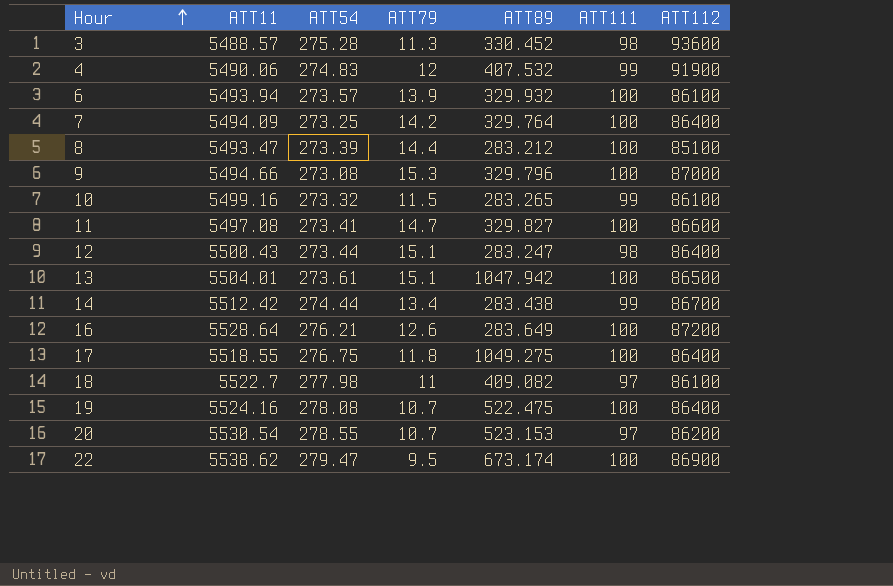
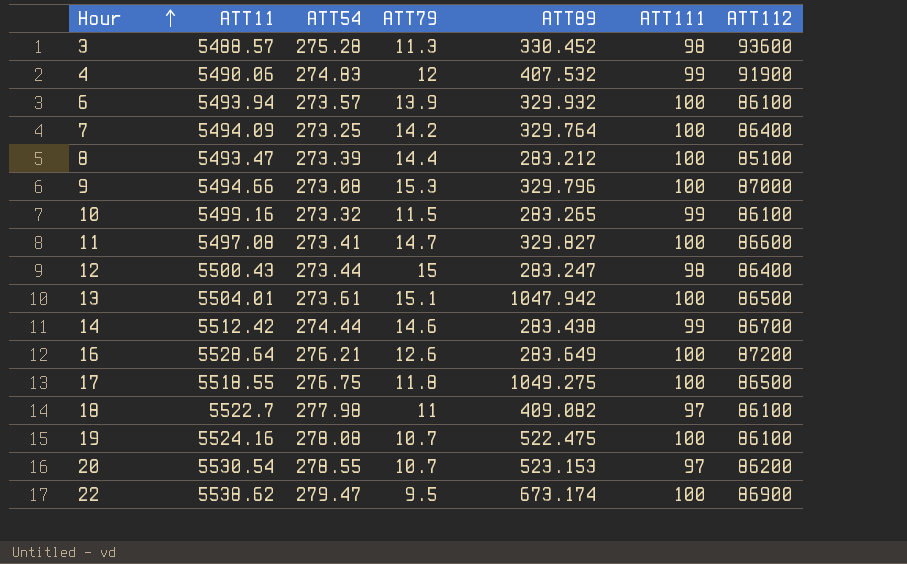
12 | ATT79: 15.1 -> 15
14 | ATT79: 13.4 -> 14.6
17 | ATT112: 86400 -> 86500
19 | ATT112: 86400 -> 86100

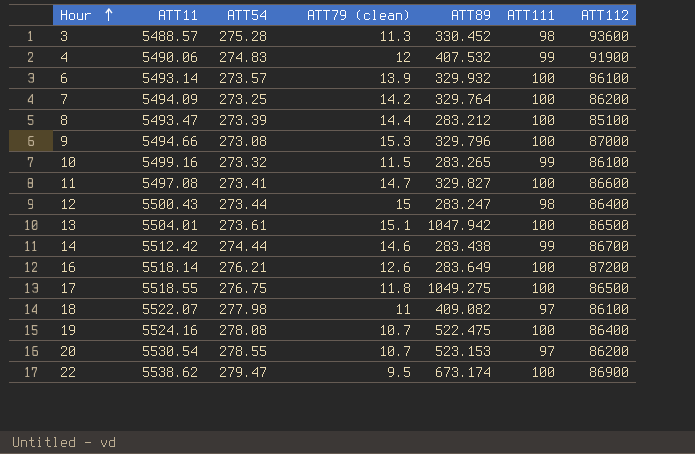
column name: ATT79 -> ATT79 (clean)
6 | ATT11: 5493.94 -> 5493.14
7 | ATT112: 86400 -> 86200
16 | ATT11: 5528.64 -> 5518.14
18 | ATT11: 5522.7 -> 5522.07
19 | ATT112: 86100 -> 86400

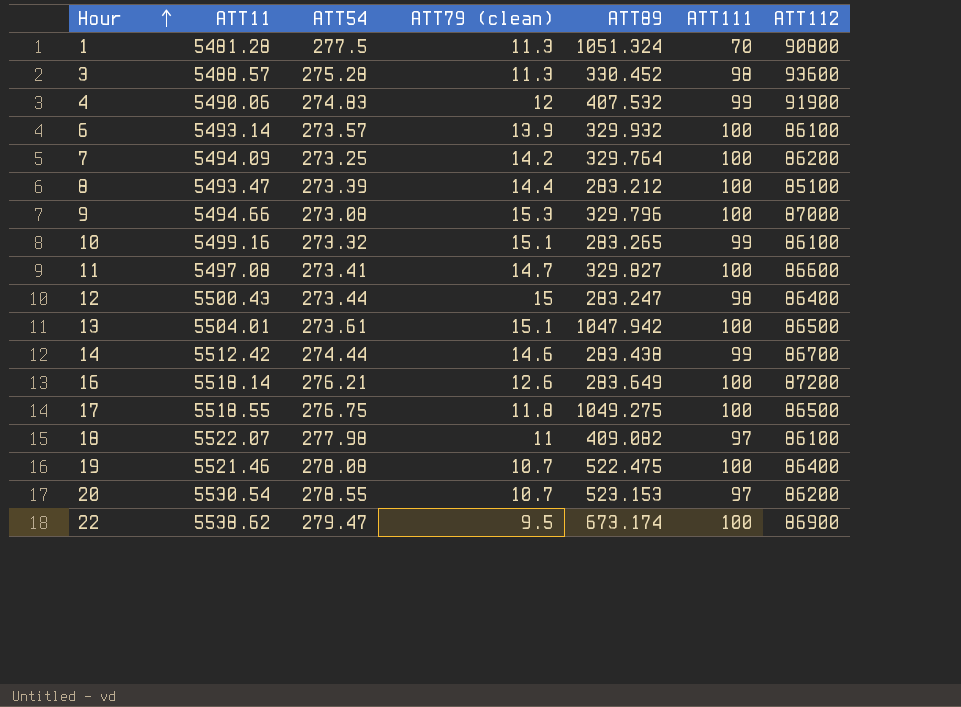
row 1: none -> 5481.28 | 277.5 | 11.3 | 1051.324 | 70 | 90800
10 | ATT79 (clean): 11.5 -> 15.1
19 | ATT11: 5524.16 -> 5521.46

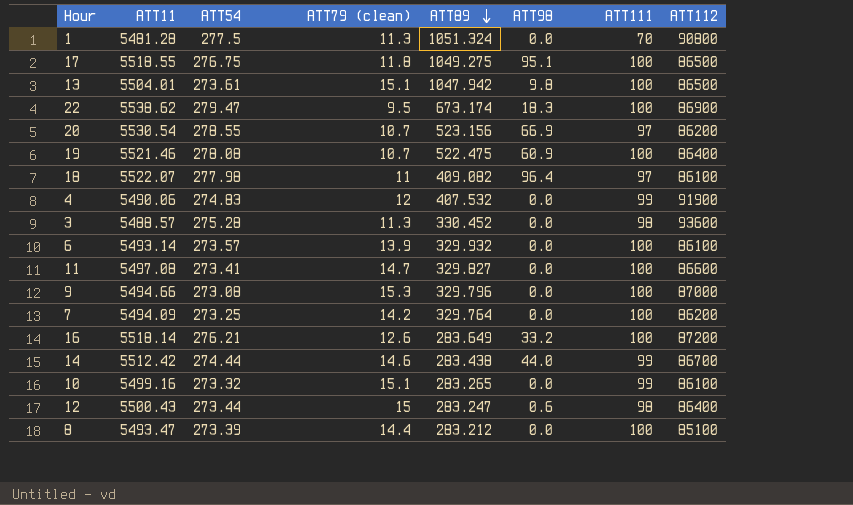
row order: Hour ascending -> ATT89 descending
column ATT98 | position: none -> 6
20 | ATT89: 523.153 -> 523.156

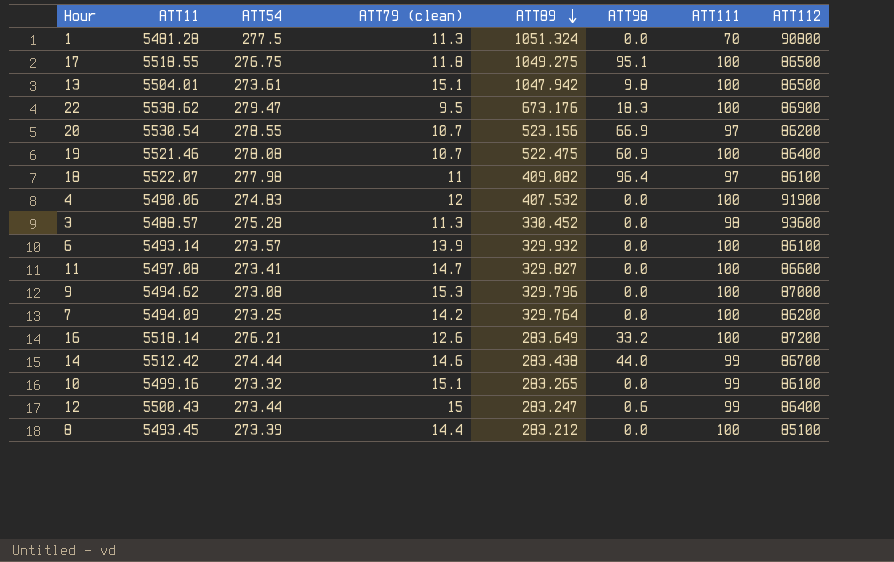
22 | ATT89: 673.174 -> 673.176
4 | ATT111: 99 -> 100
9 | ATT11: 5494.66 -> 5494.62
12 | ATT111: 98 -> 99
8 | ATT11: 5493.47 -> 5493.45

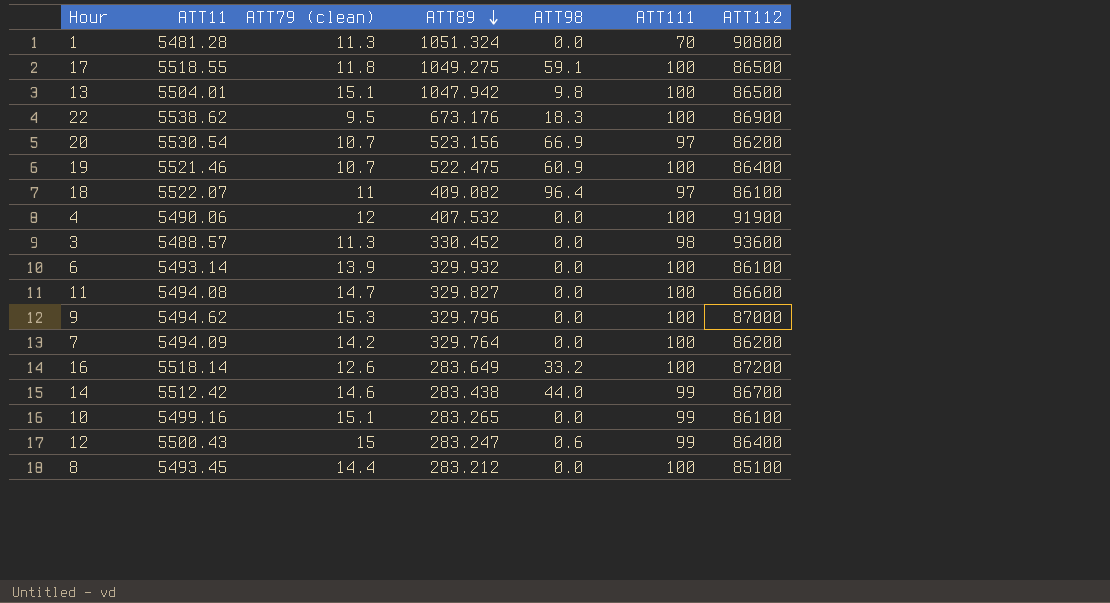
column ATT54 | position: 3 -> none
17 | ATT98: 95.1 -> 59.1
11 | ATT11: 5497.08 -> 5494.08

